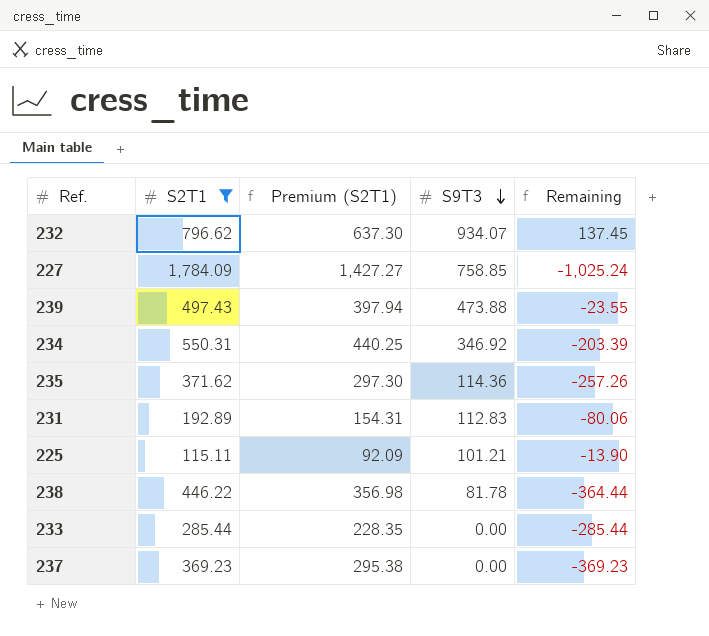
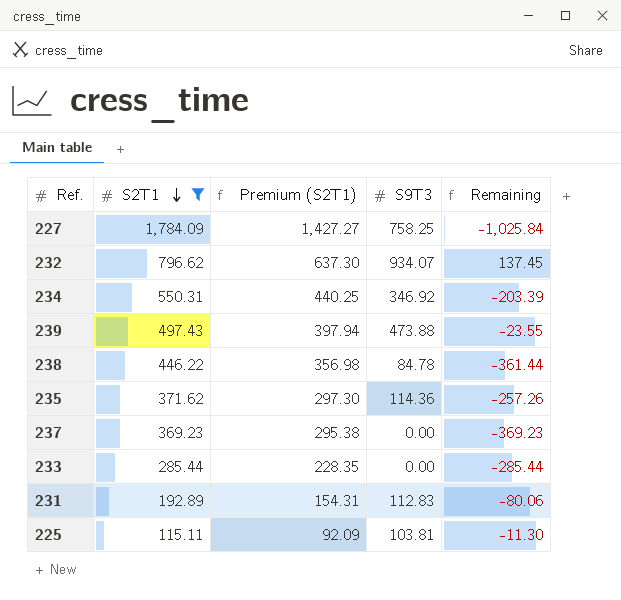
row order: S9T3 descending -> S2T1 descending
227 | S9T3: 758.85 -> 758.25
227 | Remaining: -1,025.24 -> -1,025.84
238 | S9T3: 81.78 -> 84.78
238 | Remaining: -364.44 -> -361.44
225 | S9T3: 101.21 -> 103.81
225 | Remaining: -13.90 -> -11.30

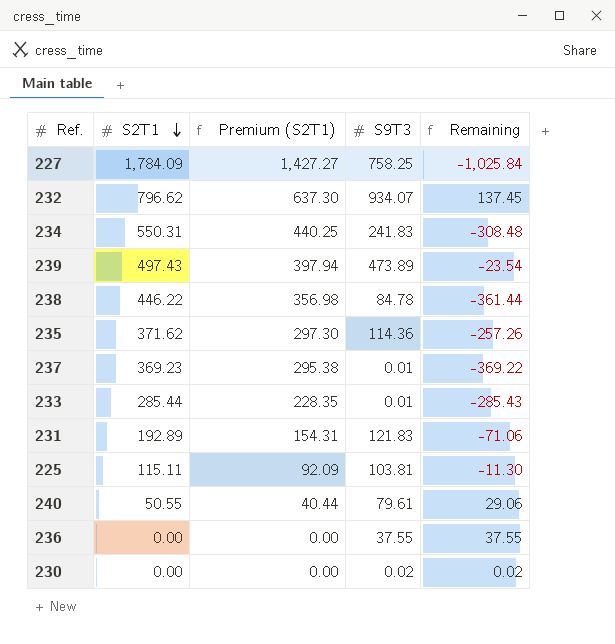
filter: S2T1 >= 115.11 -> none
234 | S9T3: 346.92 -> 241.83
234 | Remaining: -203.39 -> -308.48
239 | S9T3: 473.88 -> 473.89
239 | Remaining: -23.55 -> -23.54
237 | S9T3: 0.00 -> 0.01
237 | Remaining: -369.23 -> -369.22
233 | S9T3: 0.00 -> 0.01
233 | Remaining: -285.44 -> -285.43
231 | S9T3: 112.83 -> 121.83
231 | Remaining: -80.06 -> -71.06

